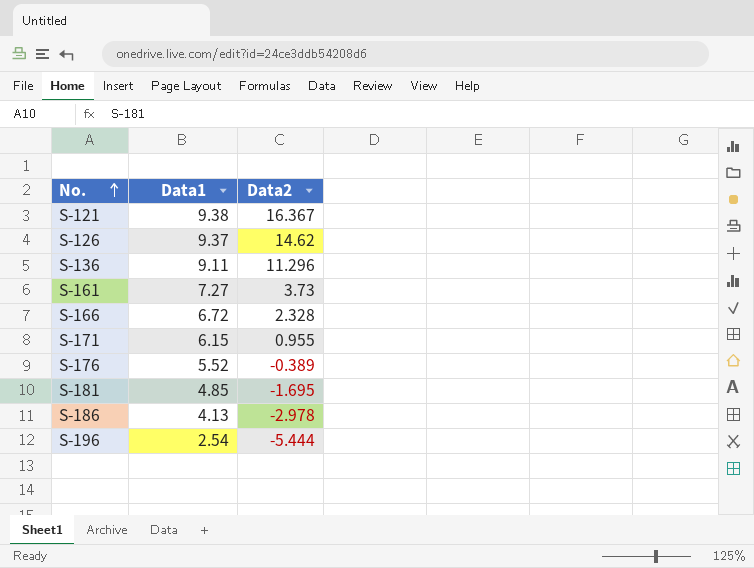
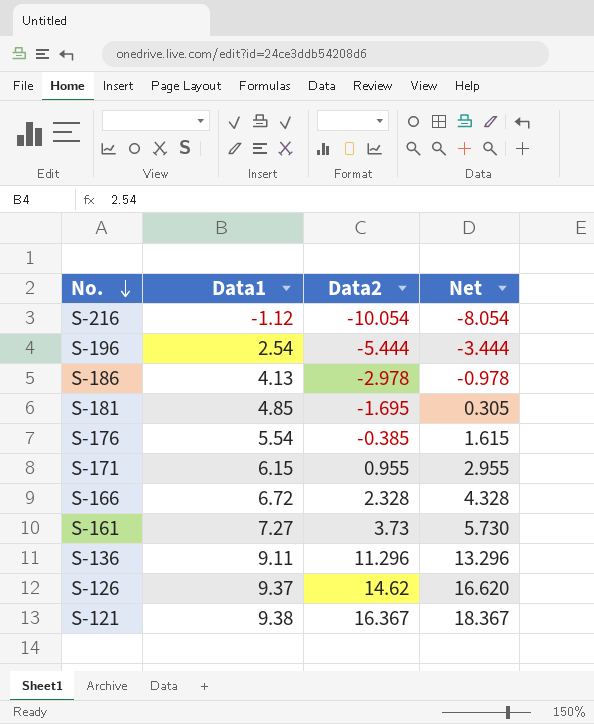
row order: No. ascending -> No. descending
column Net | formula: none -> [Data2] + 2
row S-216: none -> -1.12 | -10.054 | -8.054
S-176 | Data1: 5.52 -> 5.54
S-176 | Data2: -0.389 -> -0.385

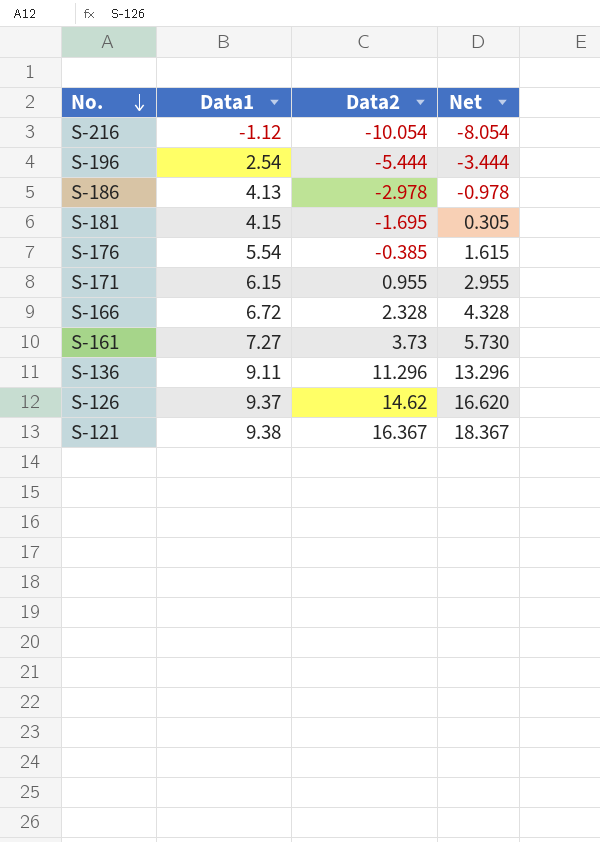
S-181 | Data1: 4.85 -> 4.15

